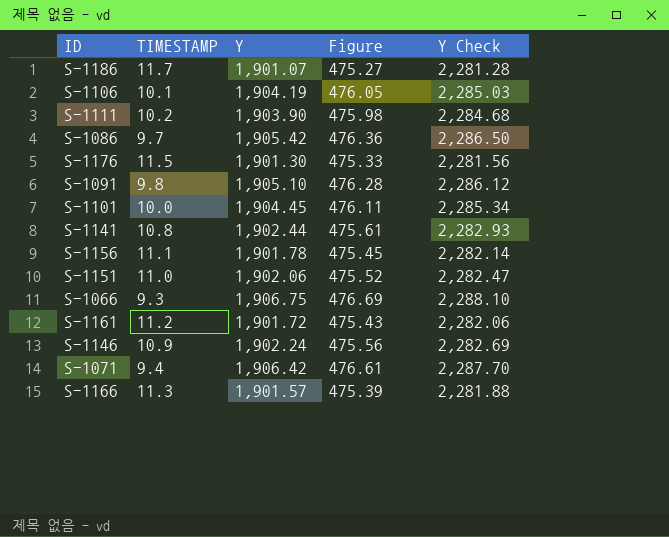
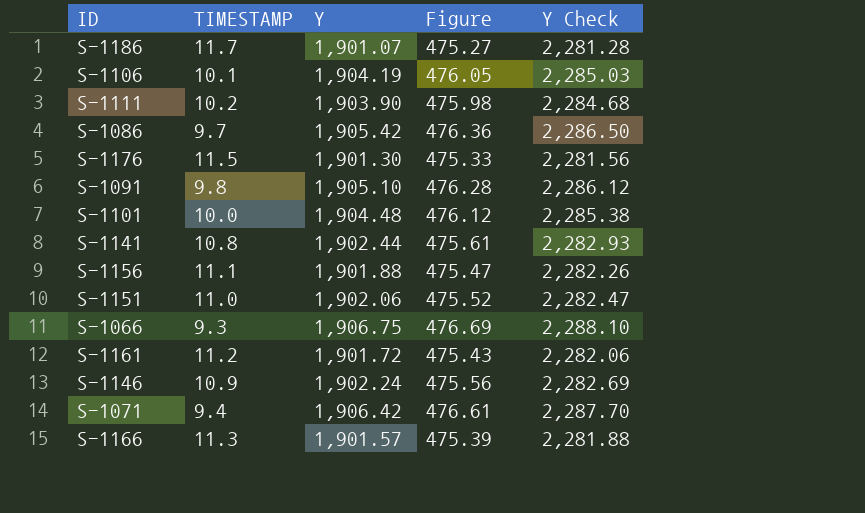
S-1101 | Y: 1,904.45 -> 1,904.48
S-1101 | Figure: 476.11 -> 476.12
S-1101 | Y Check: 2,285.34 -> 2,285.38
S-1156 | Y: 1,901.78 -> 1,901.88
S-1156 | Figure: 475.45 -> 475.47
S-1156 | Y Check: 2,282.14 -> 2,282.26

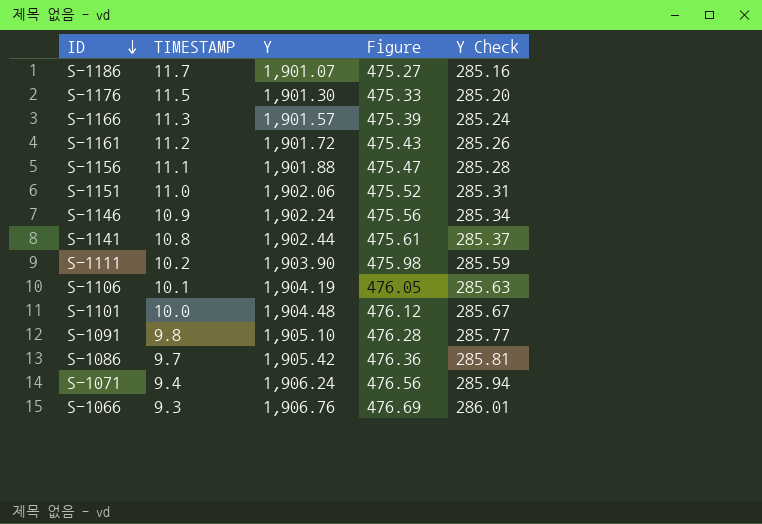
row order: none -> ID descending
column Y Check | formula: [Y] * 1.2 -> [Y] * 0.15
S-1071 | Y: 1,906.42 -> 1,906.24
S-1071 | Figure: 476.61 -> 476.56
S-1066 | Y: 1,906.75 -> 1,906.76

